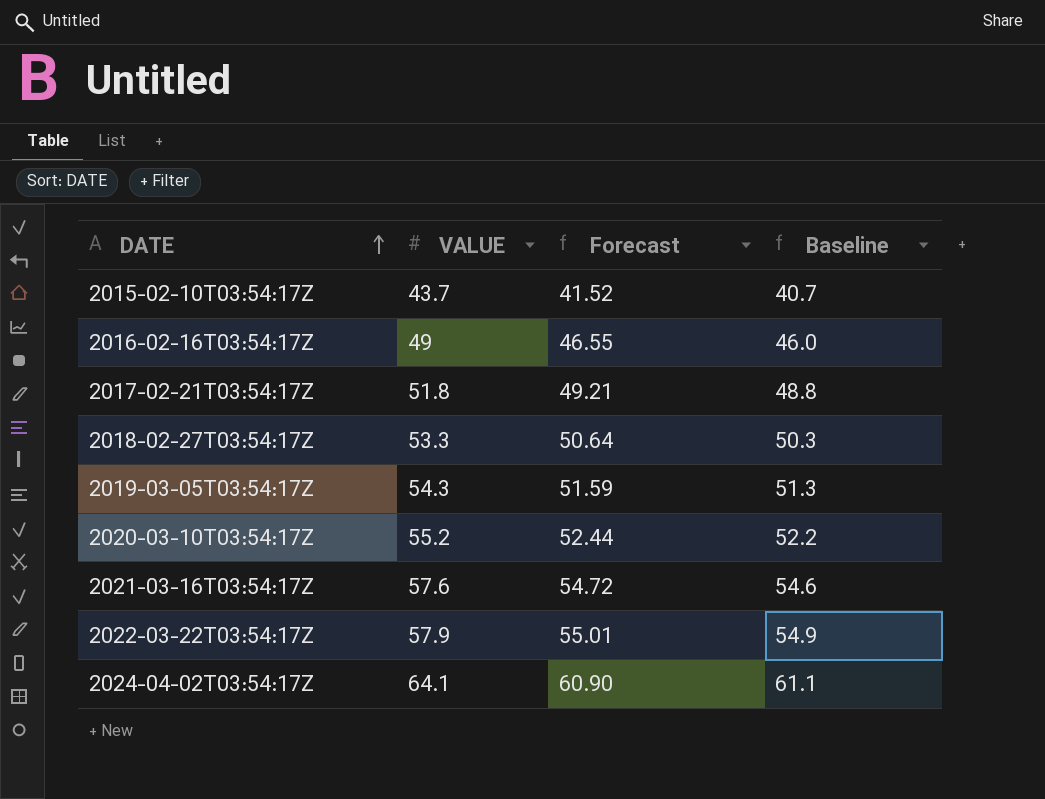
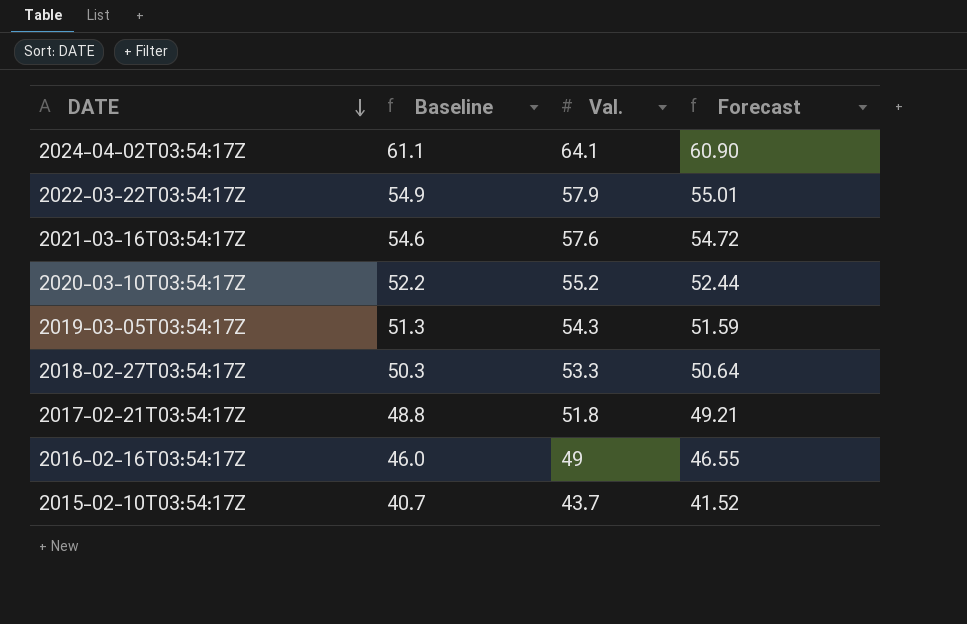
row order: DATE ascending -> DATE descending
column Baseline | position: 4 -> 2
column name: VALUE -> Val.

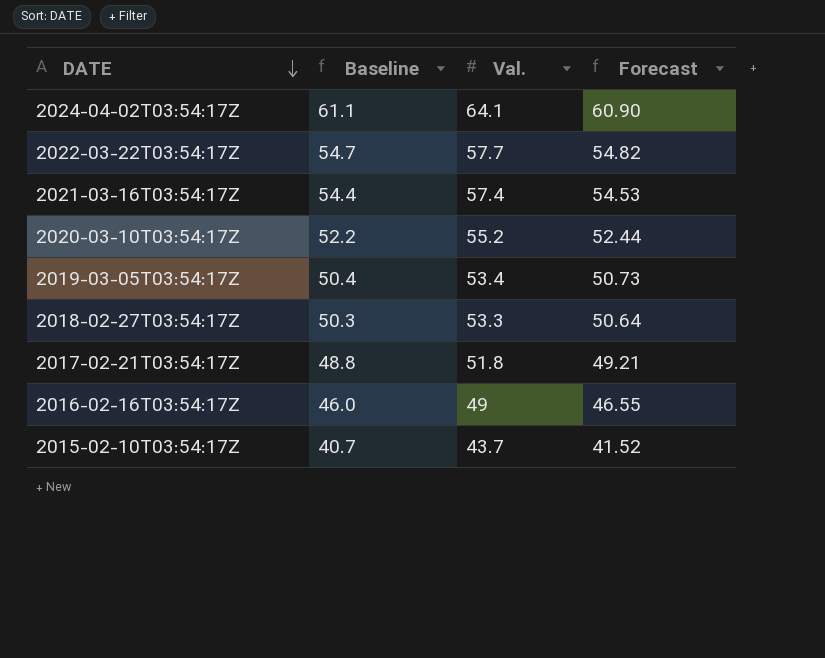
2022-03-22T03:54:17Z | Baseline: 54.9 -> 54.7
2022-03-22T03:54:17Z | Val.: 57.9 -> 57.7
2022-03-22T03:54:17Z | Forecast: 55.01 -> 54.82
2021-03-16T03:54:17Z | Baseline: 54.6 -> 54.4
2021-03-16T03:54:17Z | Val.: 57.6 -> 57.4
2021-03-16T03:54:17Z | Forecast: 54.72 -> 54.53
2019-03-05T03:54:17Z | Baseline: 51.3 -> 50.4
2019-03-05T03:54:17Z | Val.: 54.3 -> 53.4
2019-03-05T03:54:17Z | Forecast: 51.59 -> 50.73

